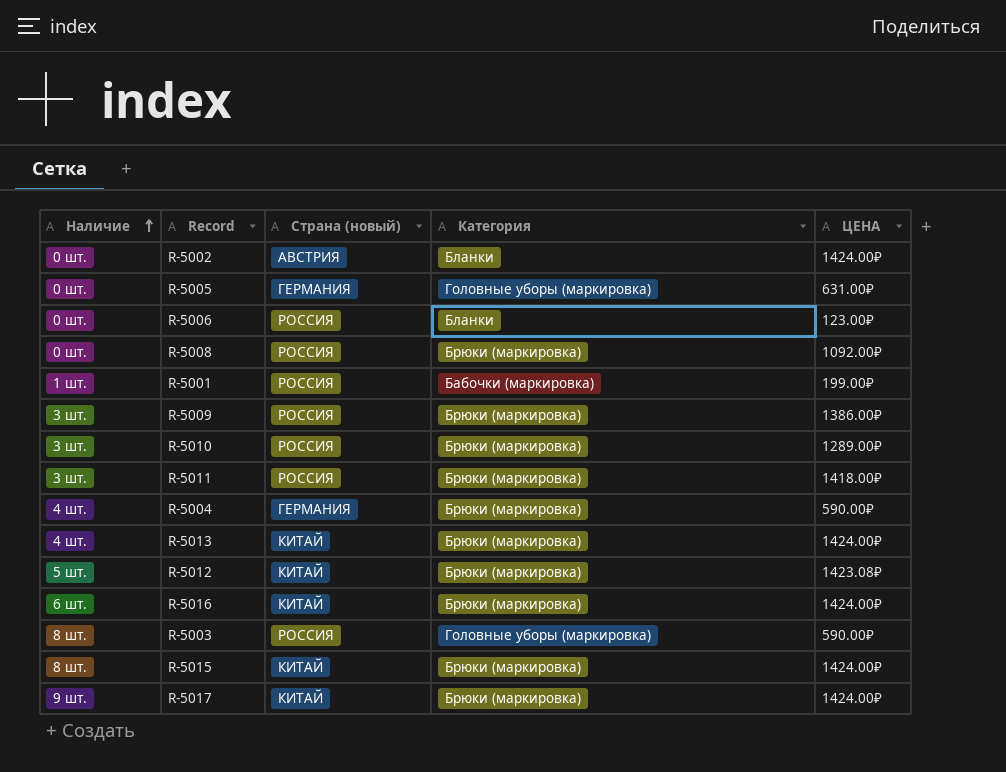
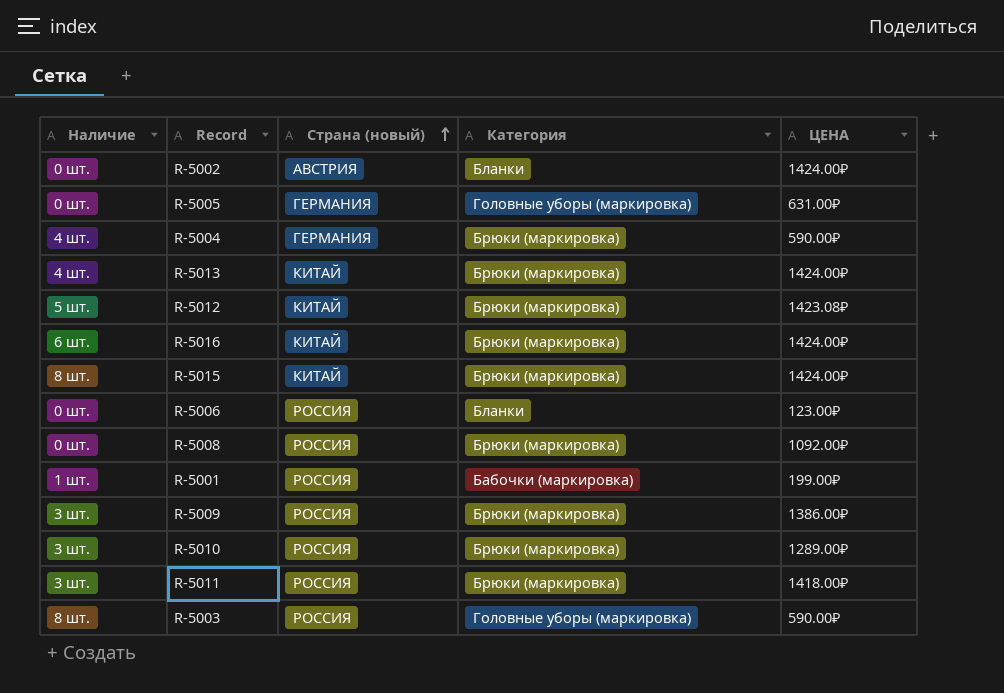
row order: Наличие ascending -> Страна (новый) ascending
row R-5017: 9 шт. | КИТАЙ | Брюки (маркировка) | 1424.00₽ -> none

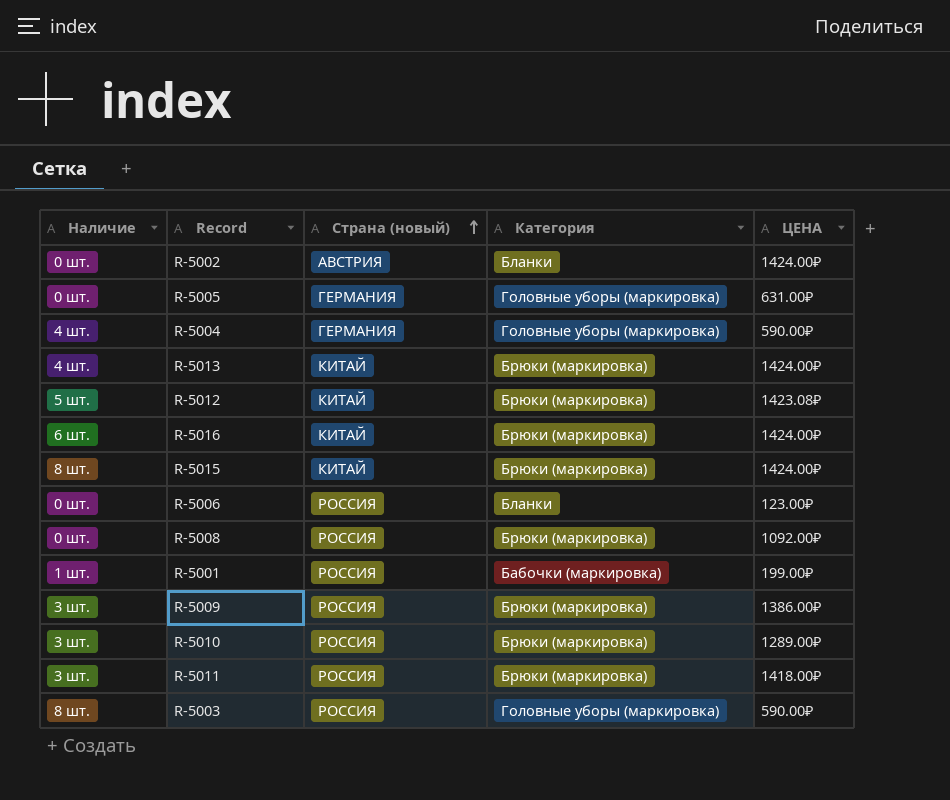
R-5004 | Категория: Брюки (маркировка) -> Головные уборы (маркировка)

